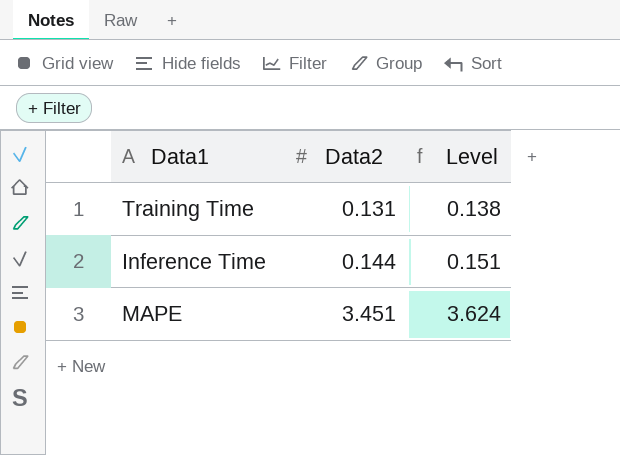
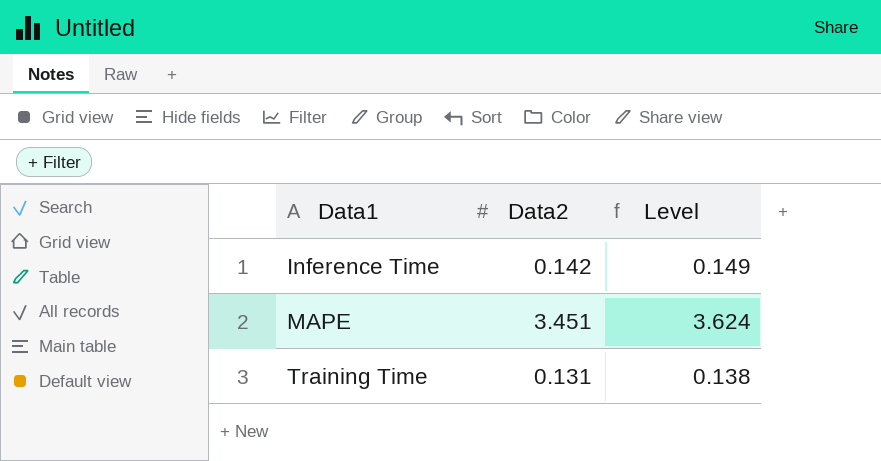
row order: Data2 ascending -> Data1 ascending
Inference Time | Data2: 0.144 -> 0.142
Inference Time | Level: 0.151 -> 0.149

